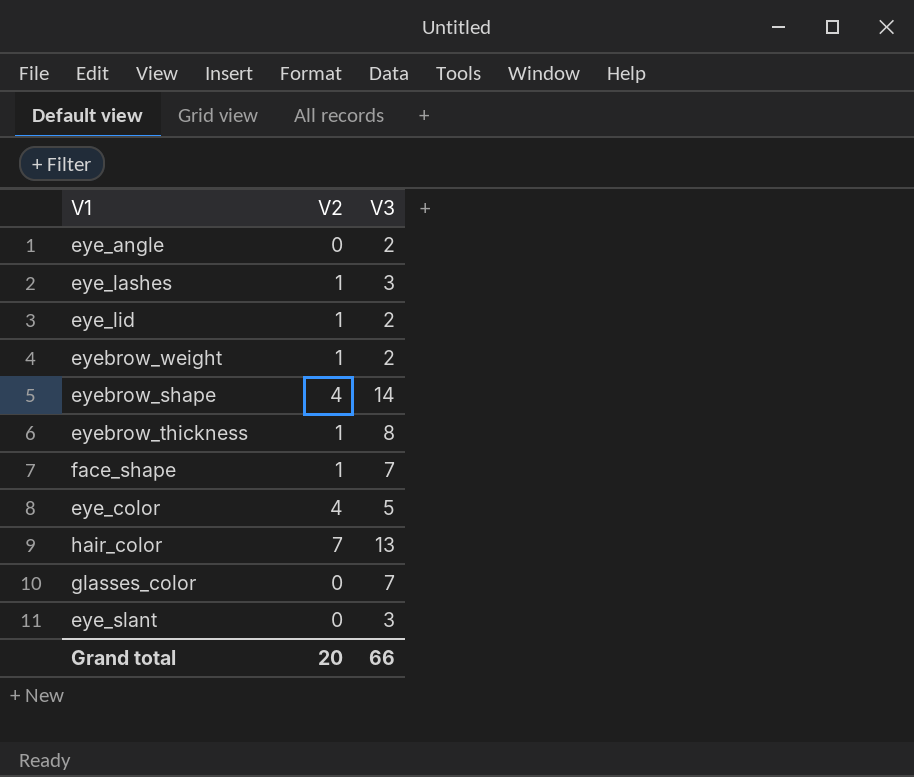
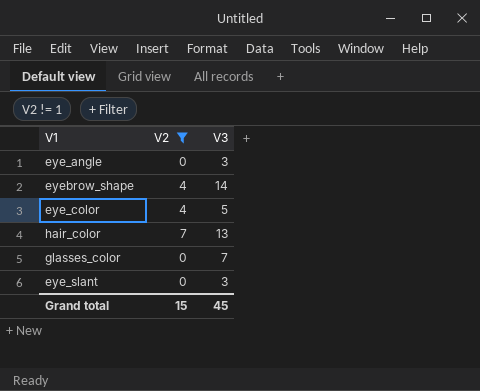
filter: none -> V2 != 1
eye_angle | V3: 2 -> 3
Grand total | V2: 20 -> 15
Grand total | V3: 66 -> 45

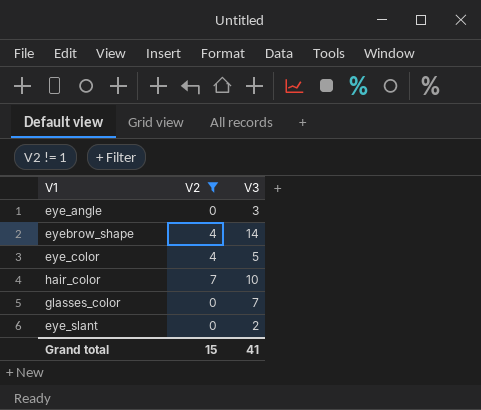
hair_color | V3: 13 -> 10
eye_slant | V3: 3 -> 2
Grand total | V3: 45 -> 41

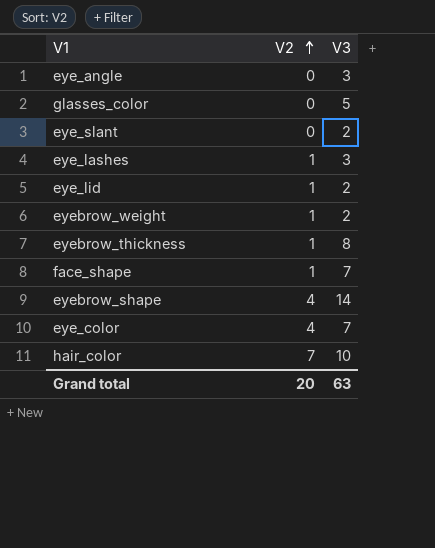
filter: V2 != 1 -> none
row order: none -> V2 ascending
glasses_color | V3: 7 -> 5
eye_color | V3: 5 -> 7
Grand total | V2: 15 -> 20
Grand total | V3: 41 -> 63

